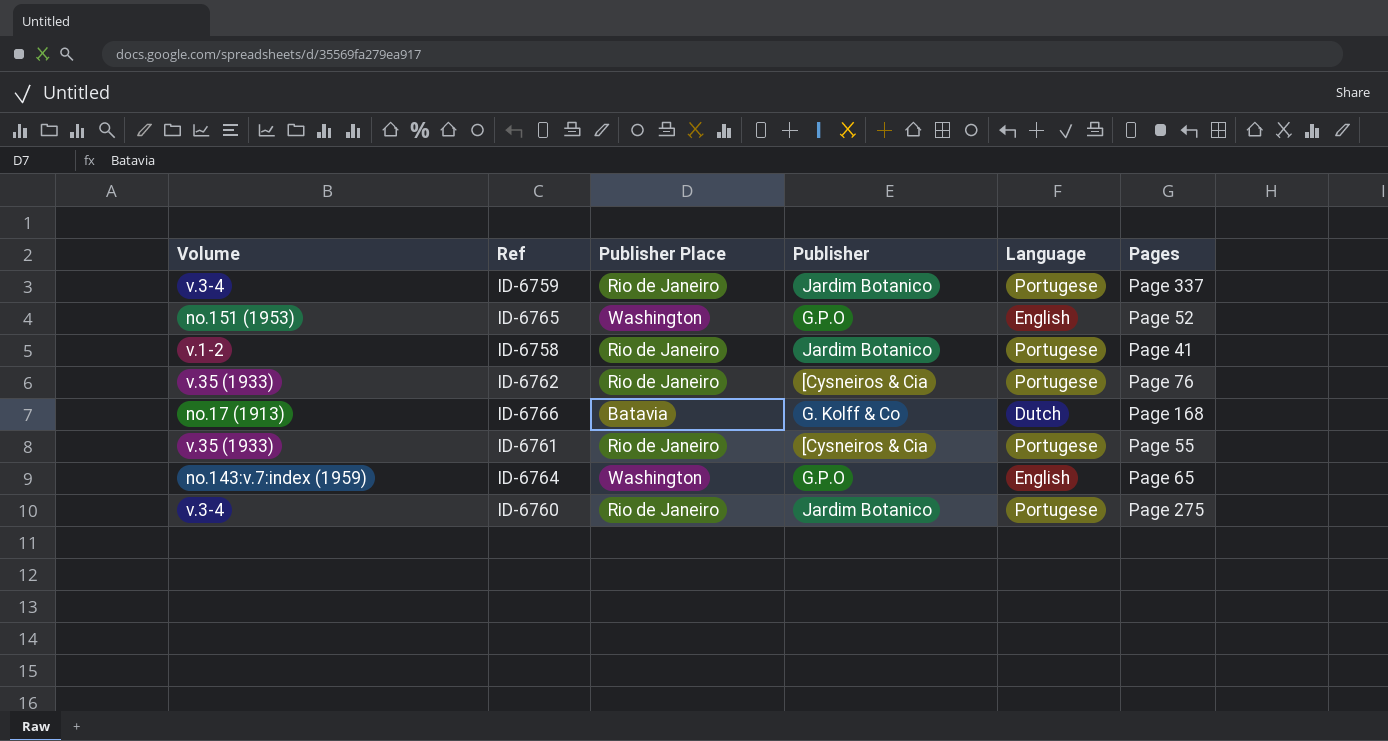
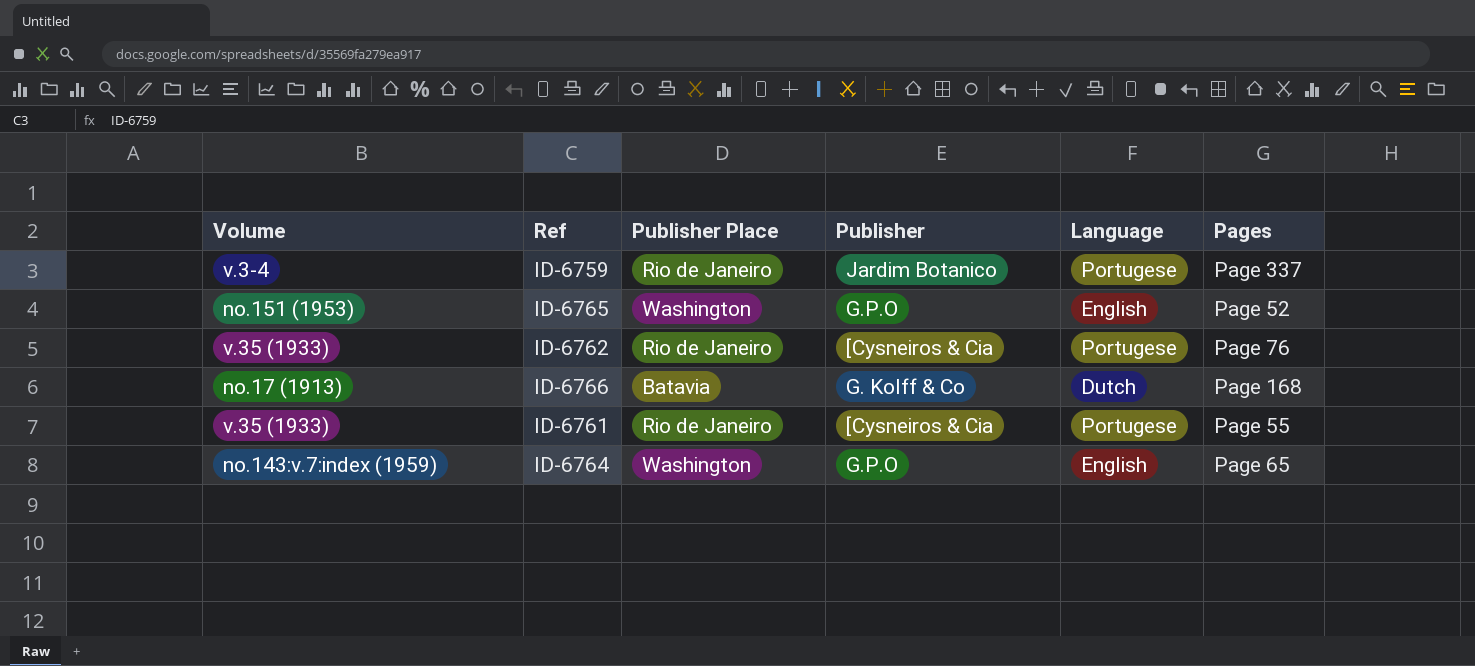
row ID-6758: v.1-2 | Rio de Janeiro | Jardim Botanico | Portugese | Page 41 -> none
row ID-6760: v.3-4 | Rio de Janeiro | Jardim Botanico | Portugese | Page 275 -> none

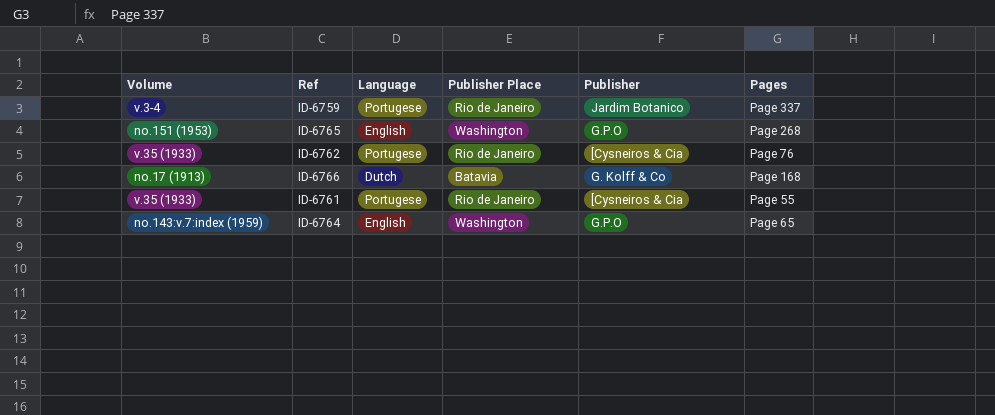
column Language | position: 5 -> 3
ID-6765 | Pages: Page 52 -> Page 268

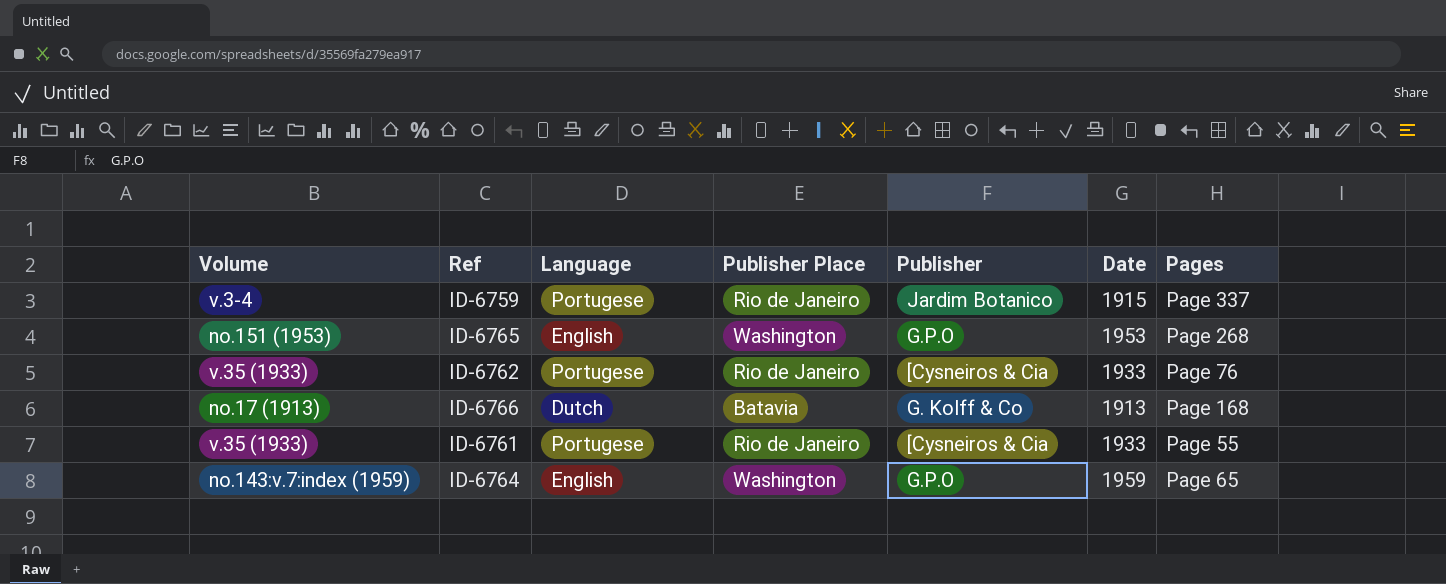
column Date | position: none -> 6

